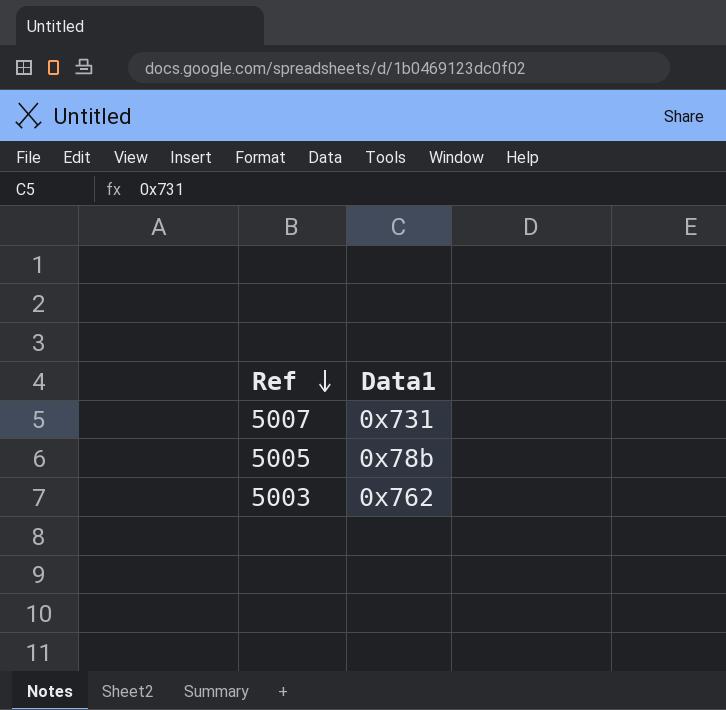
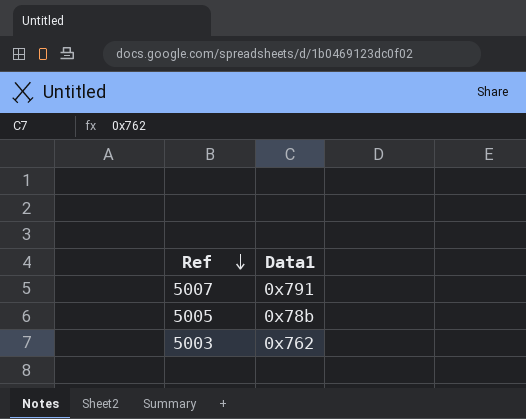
5007 | Data1: 0x731 -> 0x791

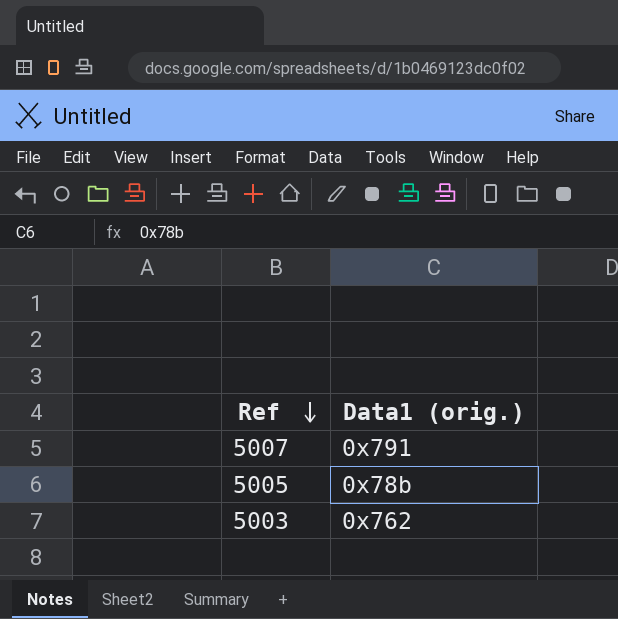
column name: Data1 -> Data1 (orig.)

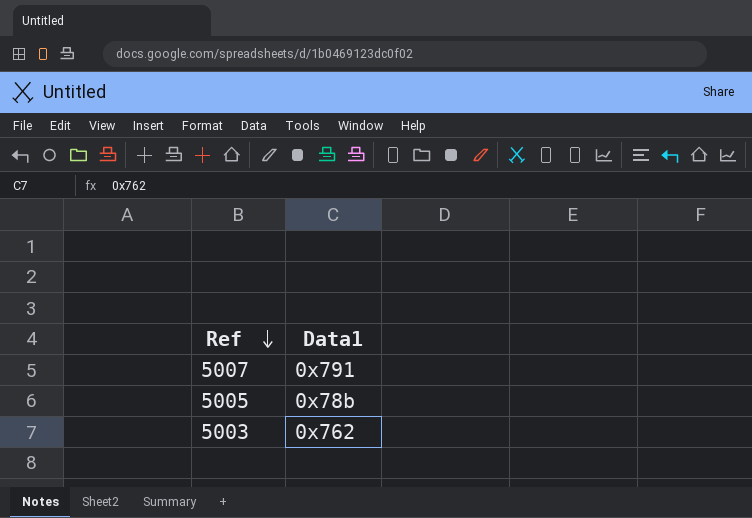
column name: Data1 (orig.) -> Data1

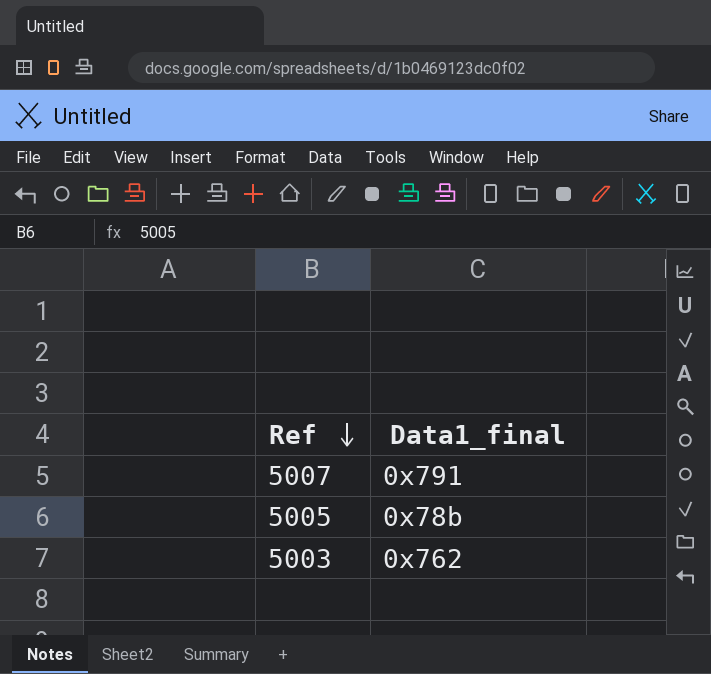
column name: Data1 -> Data1_final

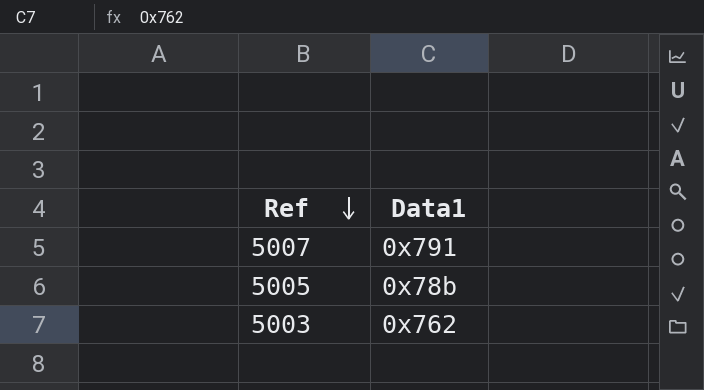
column name: Data1_final -> Data1

